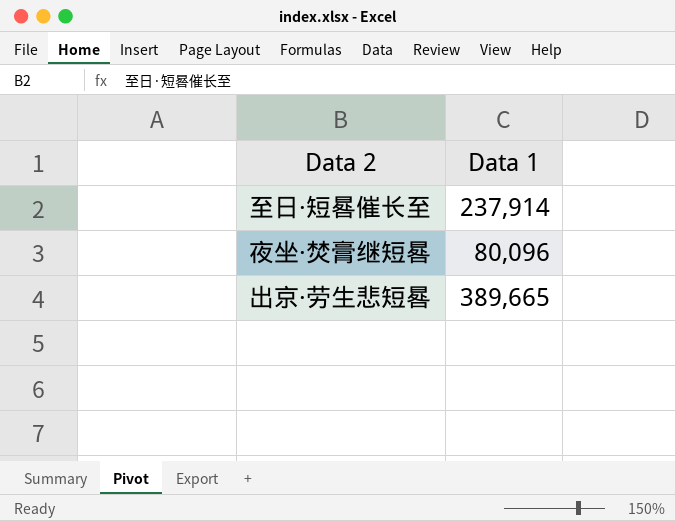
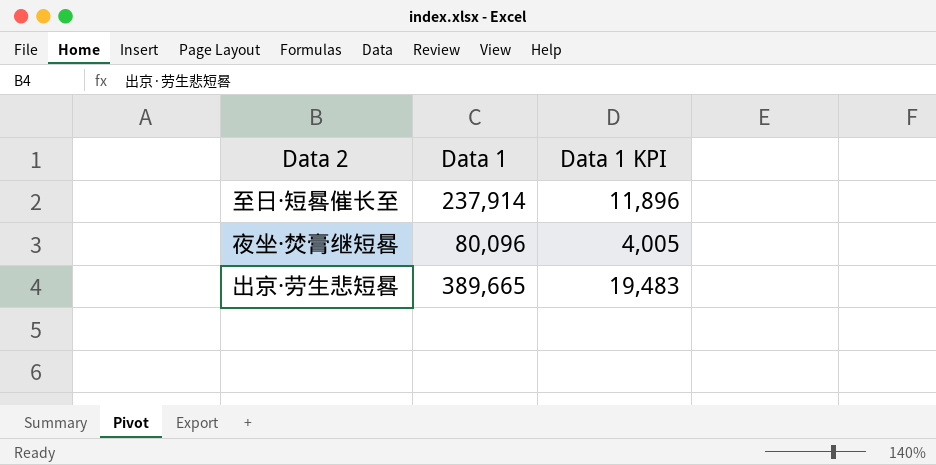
column Data 1 KPI | formula: none -> [Data 1] * 0.05

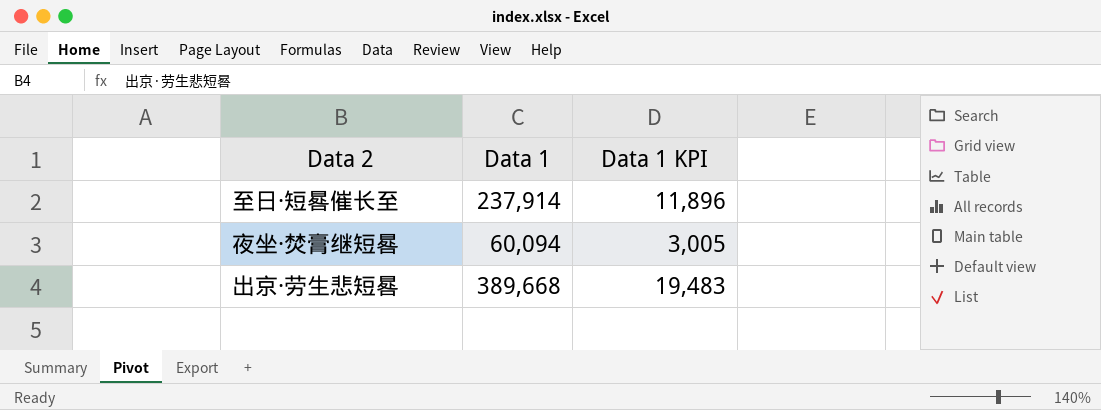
夜坐·焚膏继短晷 | Data 1: 80,096 -> 60,094
夜坐·焚膏继短晷 | Data 1 KPI: 4,005 -> 3,005
出京·劳生悲短晷 | Data 1: 389,665 -> 389,668

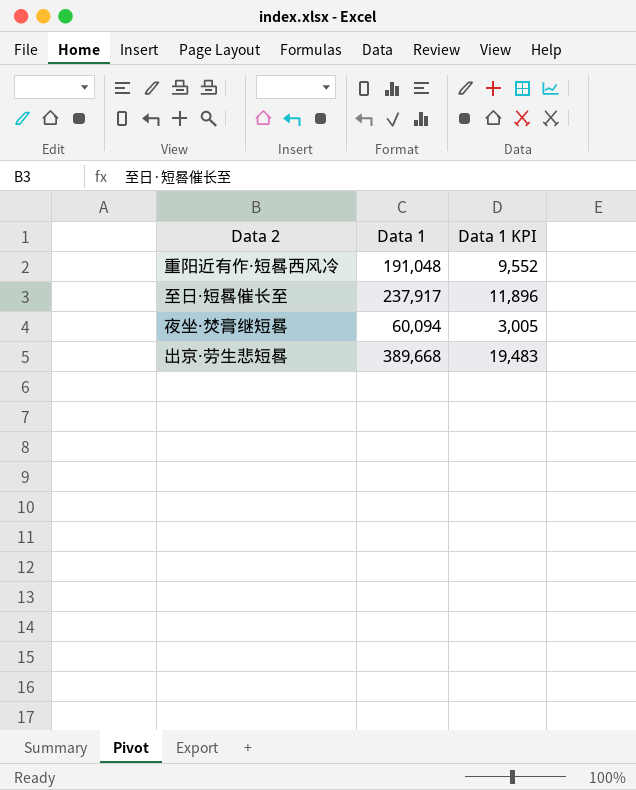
row 重阳近有作·短晷西风冷: none -> 191,048 | 9,552
至日·短晷催长至 | Data 1: 237,914 -> 237,917

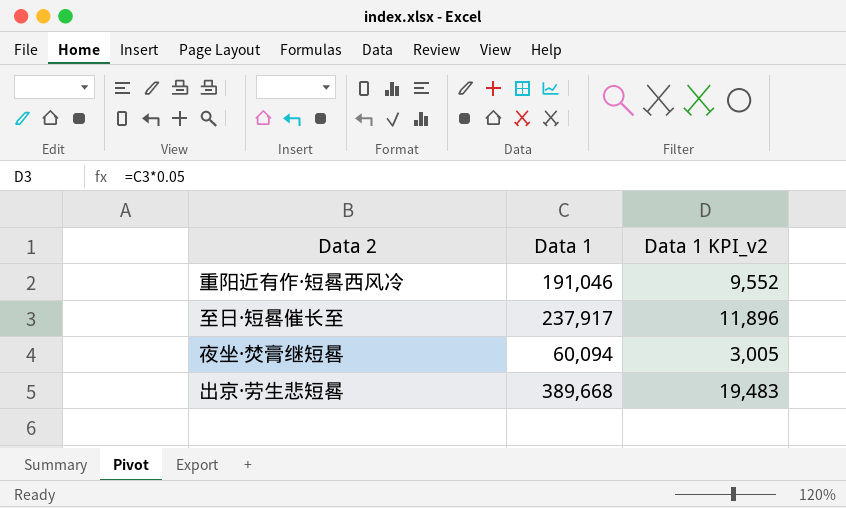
column name: Data 1 KPI -> Data 1 KPI_v2
重阳近有作·短晷西风冷 | Data 1: 191,048 -> 191,046

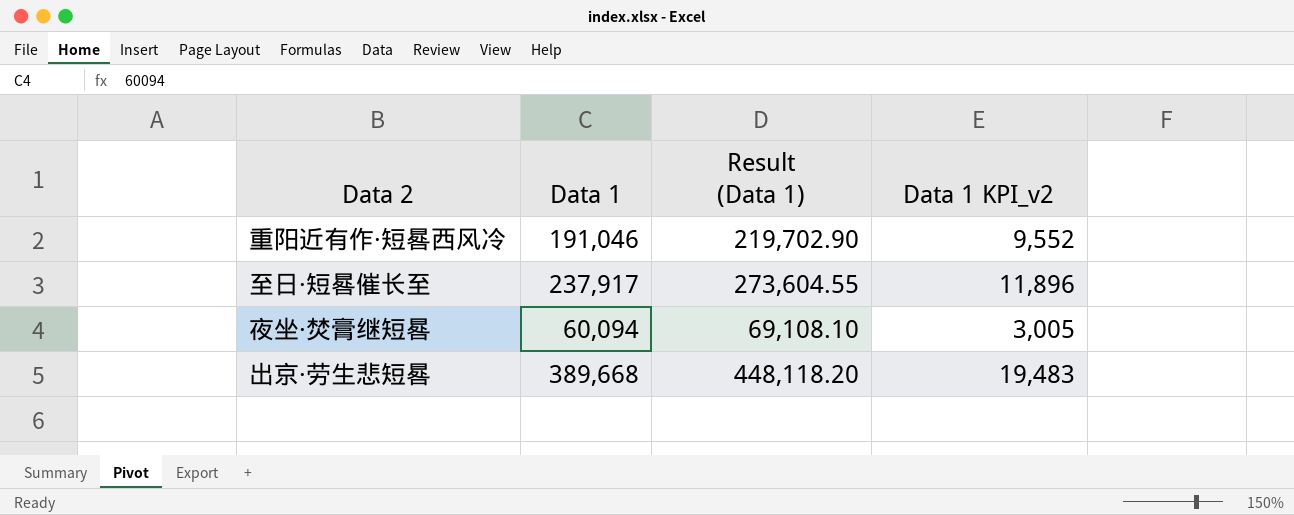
column Result (Data 1) | formula: none -> [Data 1] * 1.15

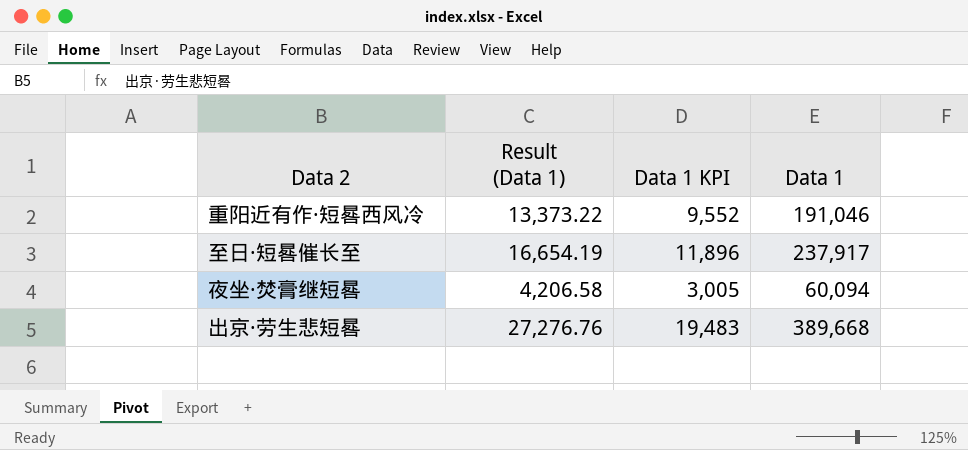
column Result (Data 1) | formula: [Data 1] * 1.15 -> [Data 1] * 0.07
column name: Data 1 KPI_v2 -> Data 1 KPI
column Data 1 | position: 2 -> 4

